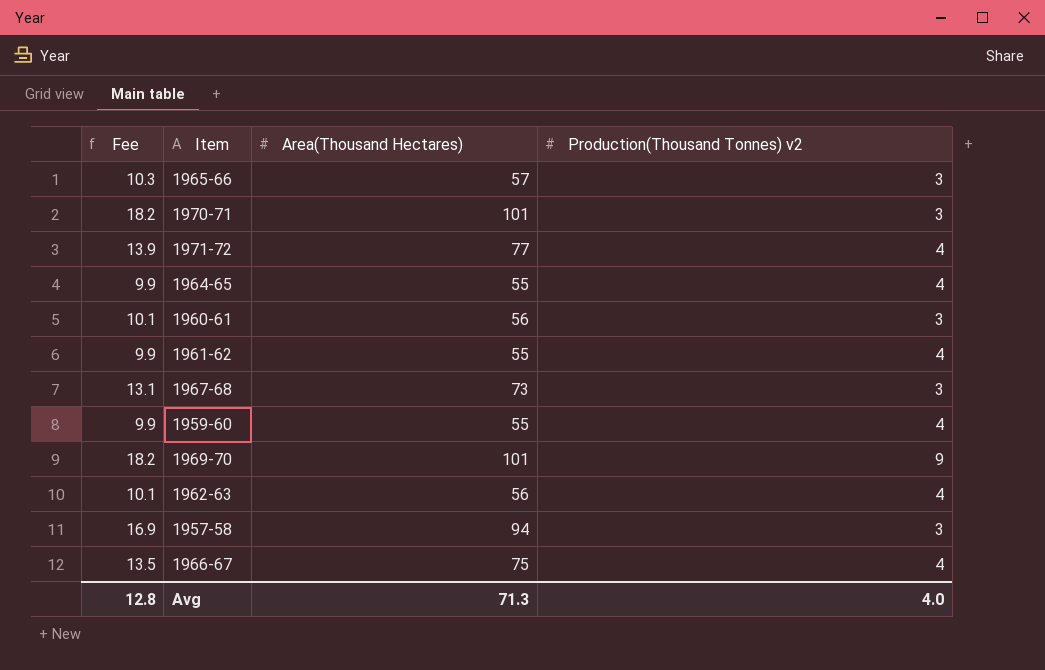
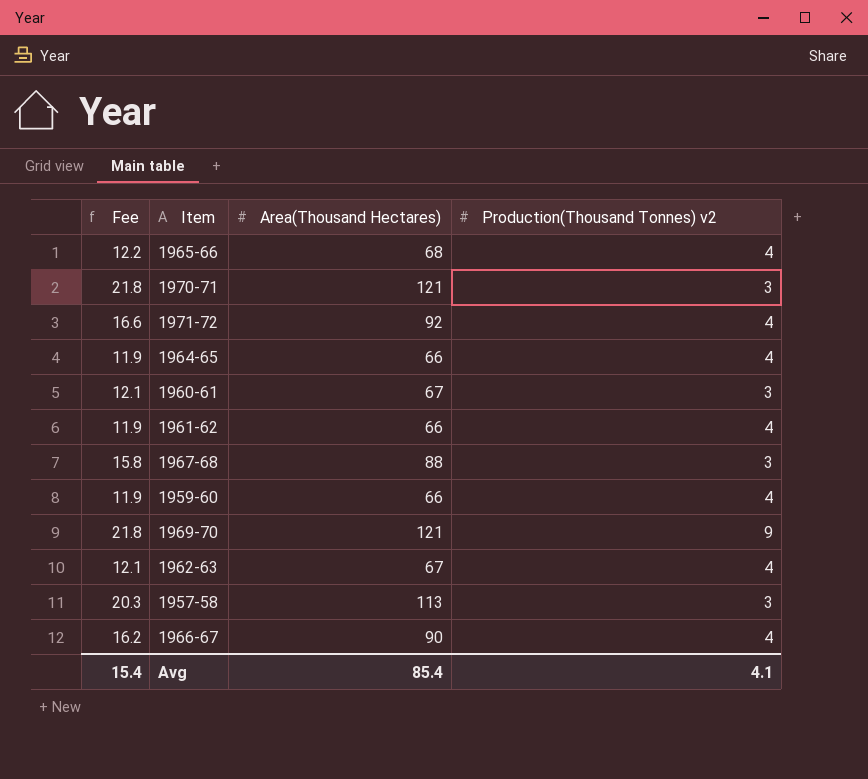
1965-66 | Fee: 10.3 -> 12.2
1965-66 | Area(Thousand Hectares): 57 -> 68
1965-66 | Production(Thousand Tonnes) v2: 3 -> 4
1970-71 | Fee: 18.2 -> 21.8
1970-71 | Area(Thousand Hectares): 101 -> 121
1971-72 | Fee: 13.9 -> 16.6
1971-72 | Area(Thousand Hectares): 77 -> 92
1964-65 | Fee: 9.9 -> 11.9
1964-65 | Area(Thousand Hectares): 55 -> 66
1960-61 | Fee: 10.1 -> 12.1
1960-61 | Area(Thousand Hectares): 56 -> 67
1961-62 | Fee: 9.9 -> 11.9
1961-62 | Area(Thousand Hectares): 55 -> 66
1967-68 | Fee: 13.1 -> 15.8
1967-68 | Area(Thousand Hectares): 73 -> 88
1959-60 | Fee: 9.9 -> 11.9
1959-60 | Area(Thousand Hectares): 55 -> 66
1969-70 | Fee: 18.2 -> 21.8
1969-70 | Area(Thousand Hectares): 101 -> 121
1962-63 | Fee: 10.1 -> 12.1
1962-63 | Area(Thousand Hectares): 56 -> 67
1957-58 | Fee: 16.9 -> 20.3
1957-58 | Area(Thousand Hectares): 94 -> 113
1966-67 | Fee: 13.5 -> 16.2
1966-67 | Area(Thousand Hectares): 75 -> 90
Avg | Fee: 12.8 -> 15.4
Avg | Area(Thousand Hectares): 71.3 -> 85.4
Avg | Production(Thousand Tonnes) v2: 4.0 -> 4.1

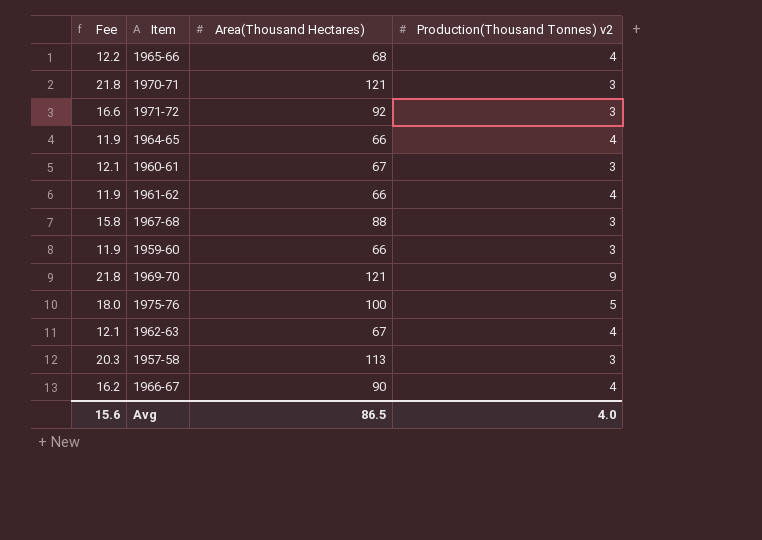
1971-72 | Production(Thousand Tonnes) v2: 4 -> 3
1959-60 | Production(Thousand Tonnes) v2: 4 -> 3
row 1975-76: none -> 18.0 | 100 | 5
Avg | Fee: 15.4 -> 15.6
Avg | Area(Thousand Hectares): 85.4 -> 86.5
Avg | Production(Thousand Tonnes) v2: 4.1 -> 4.0

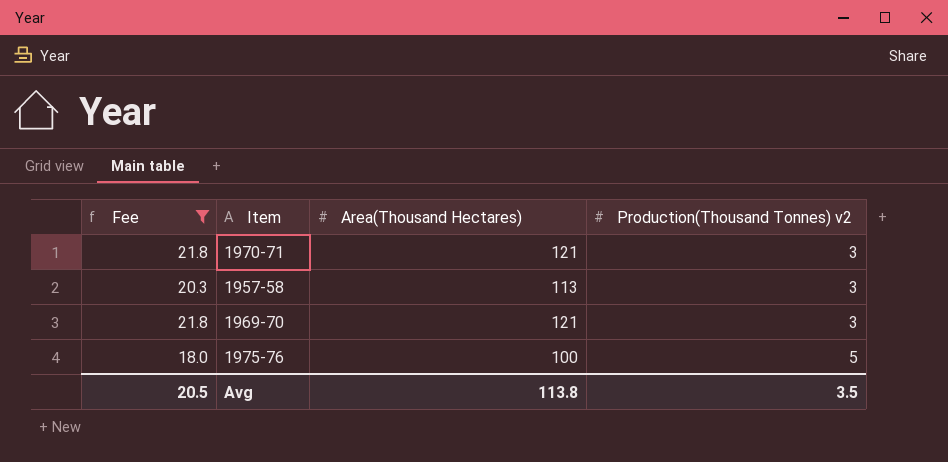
filter: none -> Fee >= 18.0
row order: none -> Production(Thousand Tonnes) v2 ascending
1969-70 | Production(Thousand Tonnes) v2: 9 -> 3
Avg | Fee: 15.6 -> 20.5
Avg | Area(Thousand Hectares): 86.5 -> 113.8
Avg | Production(Thousand Tonnes) v2: 4.0 -> 3.5

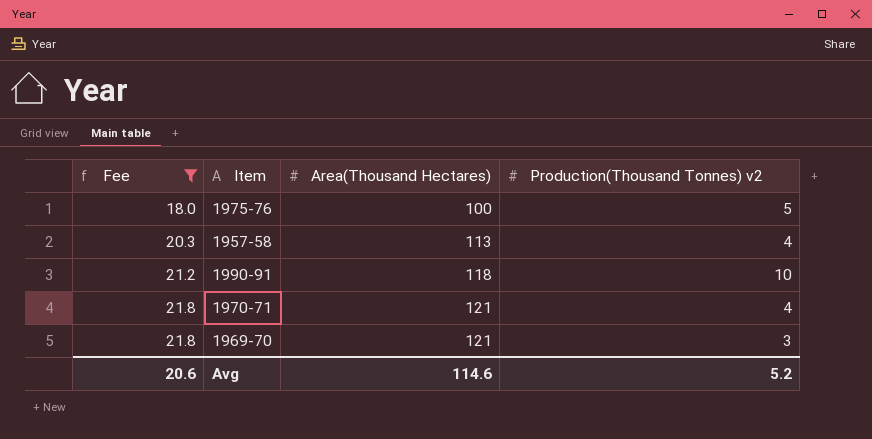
row order: Production(Thousand Tonnes) v2 ascending -> Fee ascending
1957-58 | Production(Thousand Tonnes) v2: 3 -> 4
row 1990-91: none -> 21.2 | 118 | 10
1970-71 | Production(Thousand Tonnes) v2: 3 -> 4
Avg | Fee: 20.5 -> 20.6
Avg | Area(Thousand Hectares): 113.8 -> 114.6
Avg | Production(Thousand Tonnes) v2: 3.5 -> 5.2

